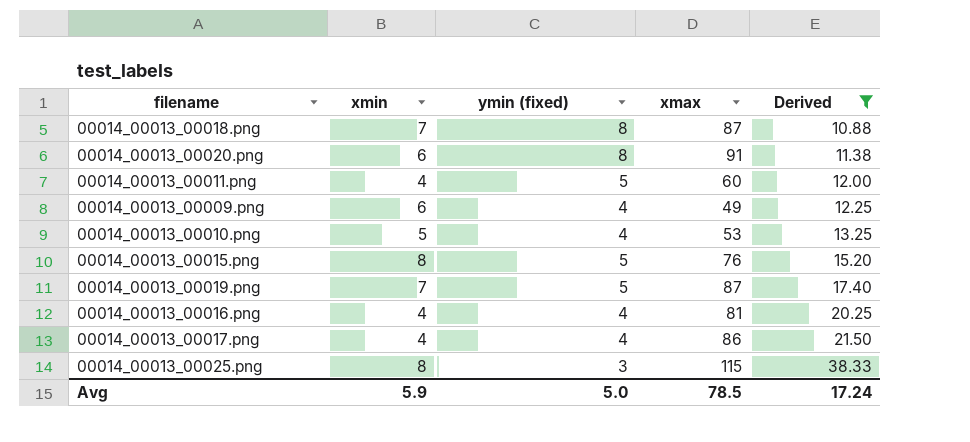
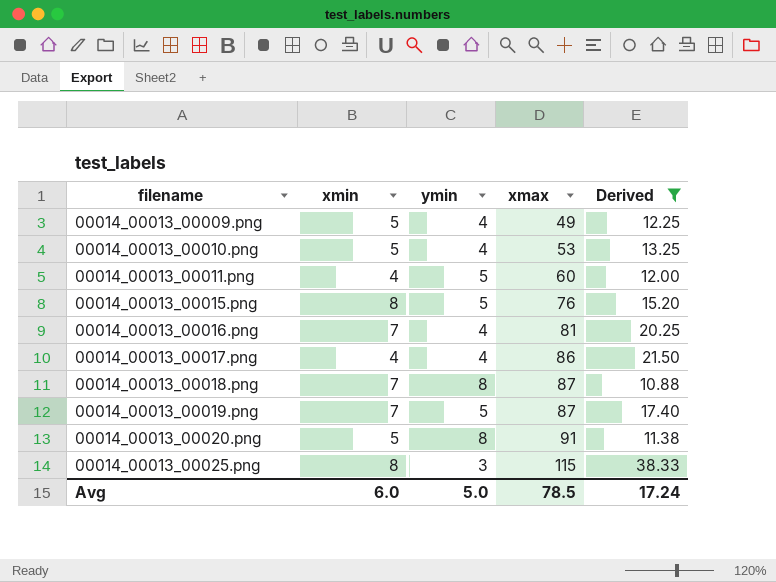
row order: Derived ascending -> filename ascending
column name: ymin (fixed) -> ymin
00014_00013_00009.png | xmin: 6 -> 5
00014_00013_00016.png | xmin: 4 -> 7
00014_00013_00020.png | xmin: 6 -> 5
Avg | xmin: 5.9 -> 6.0

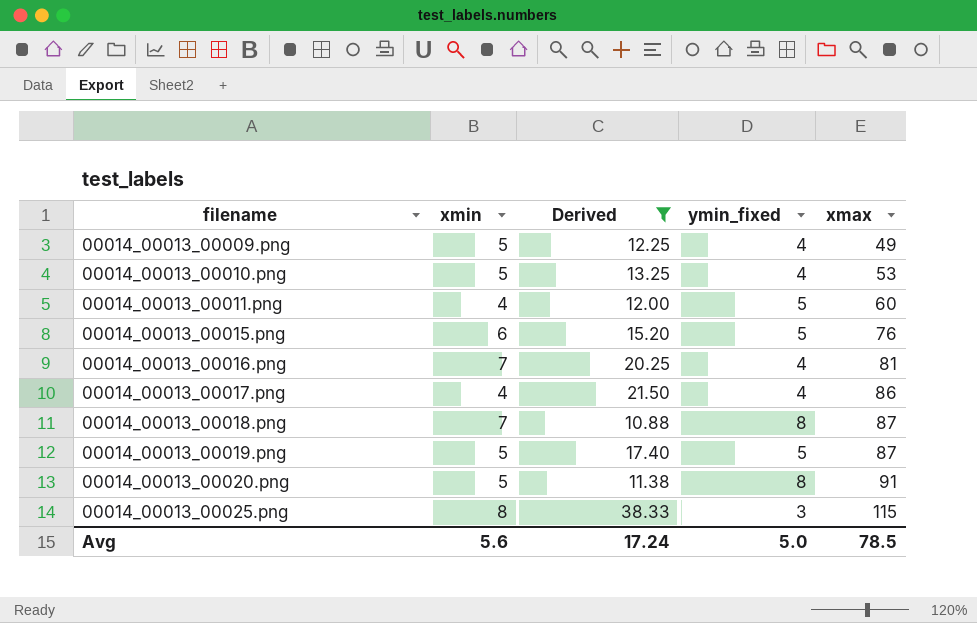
column Derived | position: 5 -> 3
column name: ymin -> ymin_fixed
00014_00013_00015.png | xmin: 8 -> 6
00014_00013_00019.png | xmin: 7 -> 5
Avg | xmin: 6.0 -> 5.6

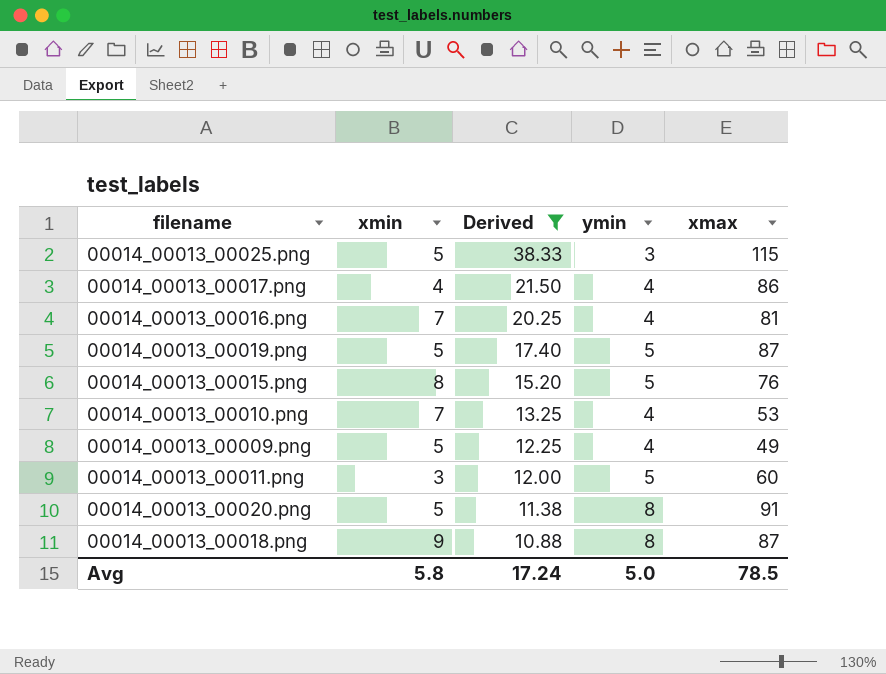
row order: filename ascending -> Derived descending
column name: ymin_fixed -> ymin
00014_00013_00025.png | xmin: 8 -> 5
00014_00013_00015.png | xmin: 6 -> 8
00014_00013_00010.png | xmin: 5 -> 7
00014_00013_00011.png | xmin: 4 -> 3
00014_00013_00018.png | xmin: 7 -> 9
Avg | xmin: 5.6 -> 5.8

